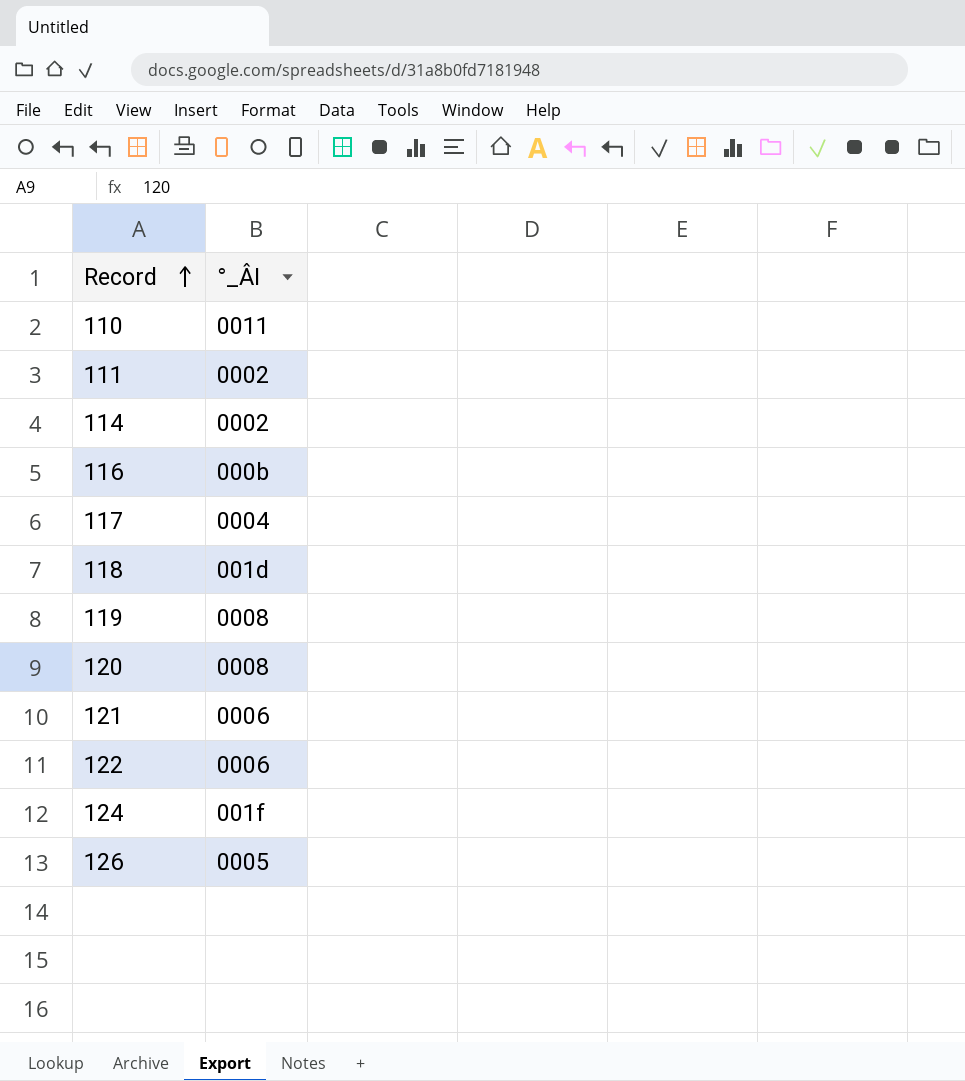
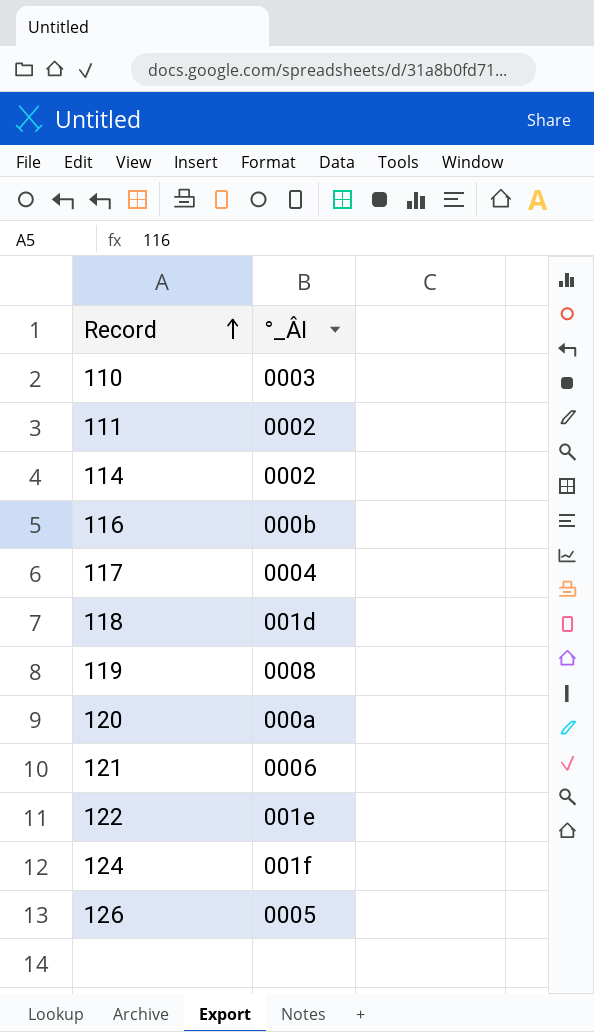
110 | °_ÂI: 0011 -> 0003
120 | °_ÂI: 0008 -> 000a
122 | °_ÂI: 0006 -> 001e

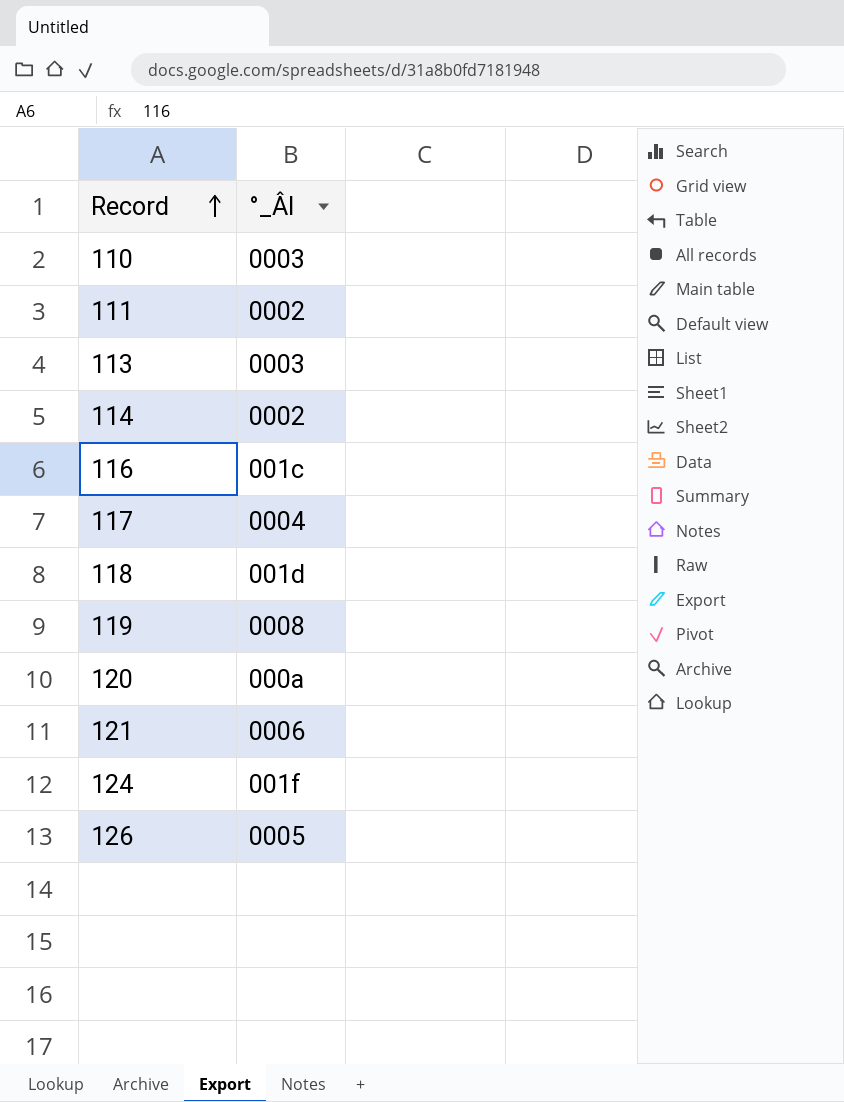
row 122: 001e -> none
row 113: none -> 0003
116 | °_ÂI: 000b -> 001c

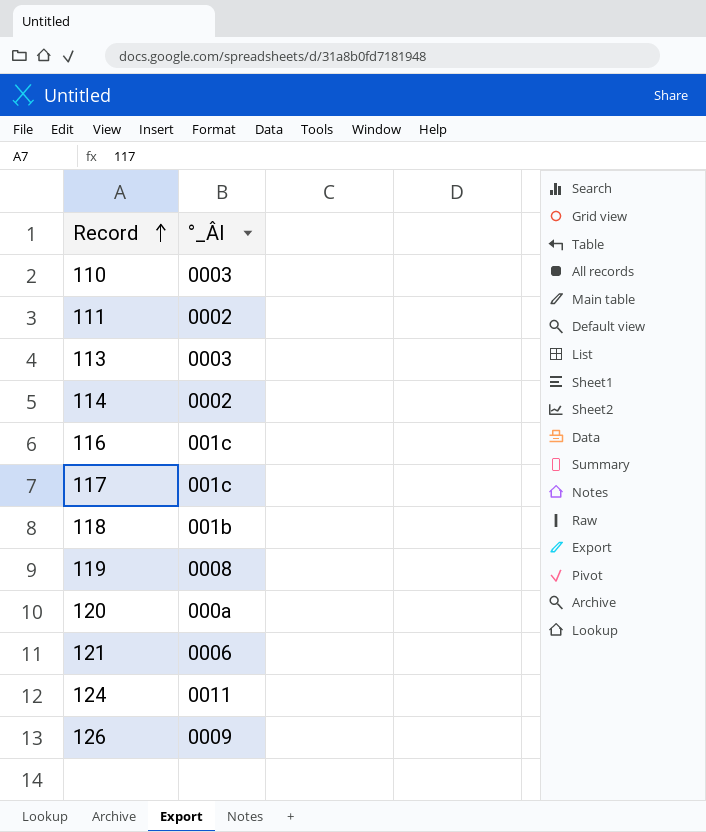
117 | °_ÂI: 0004 -> 001c
118 | °_ÂI: 001d -> 001b
124 | °_ÂI: 001f -> 0011
126 | °_ÂI: 0005 -> 0009

